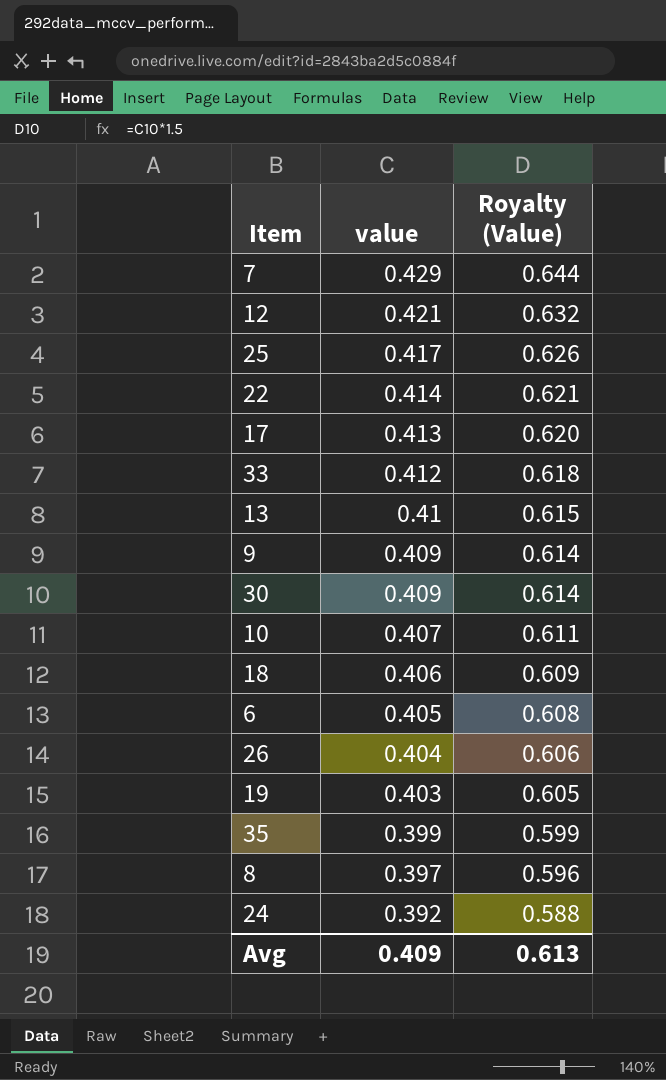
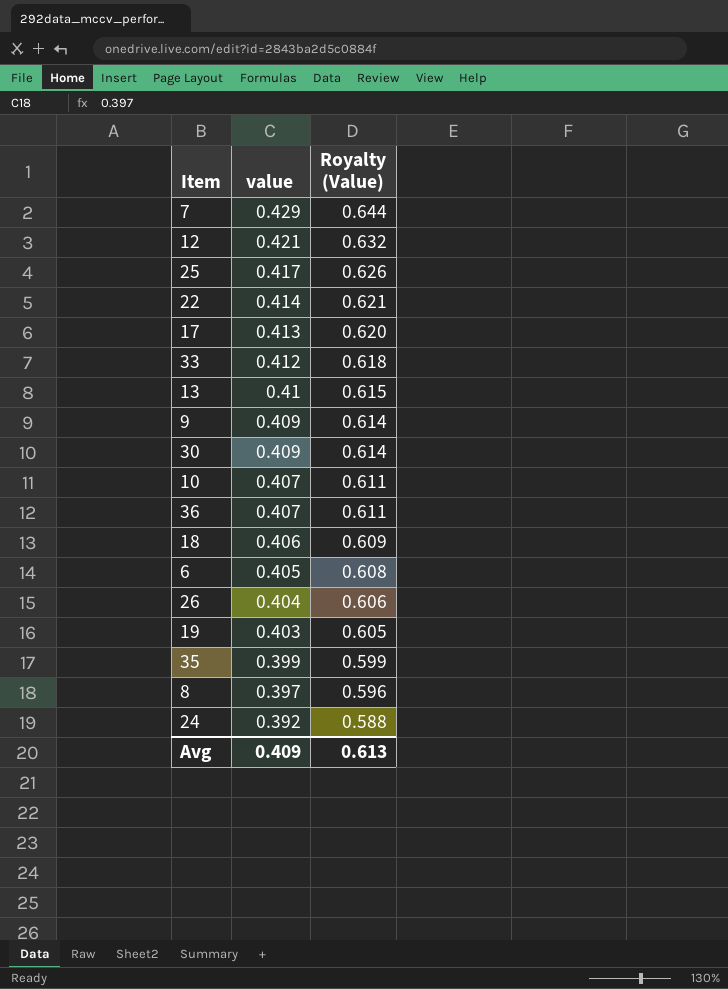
row 36: none -> 0.407 | 0.611

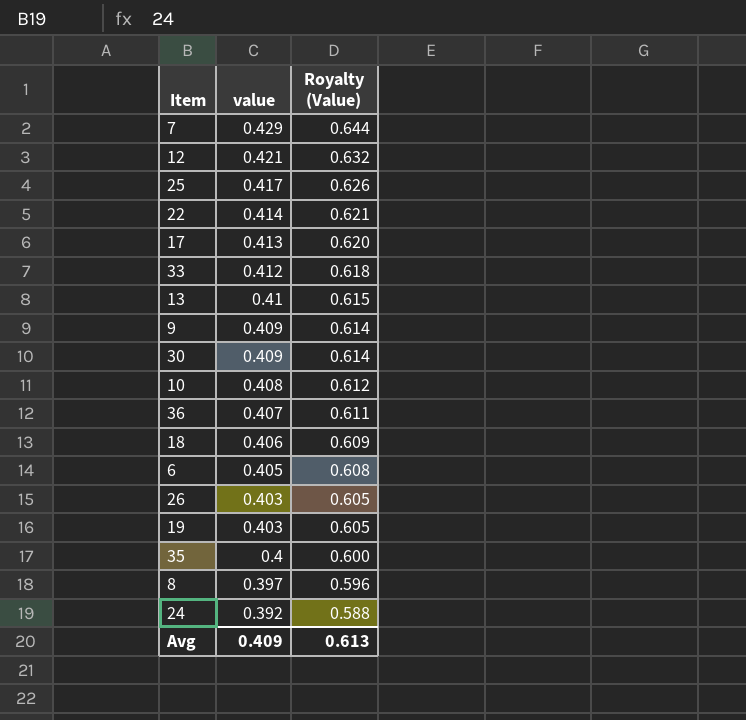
10 | value: 0.407 -> 0.408
10 | Royalty (Value): 0.611 -> 0.612
26 | value: 0.404 -> 0.403
26 | Royalty (Value): 0.606 -> 0.605
35 | value: 0.399 -> 0.4
35 | Royalty (Value): 0.599 -> 0.600

